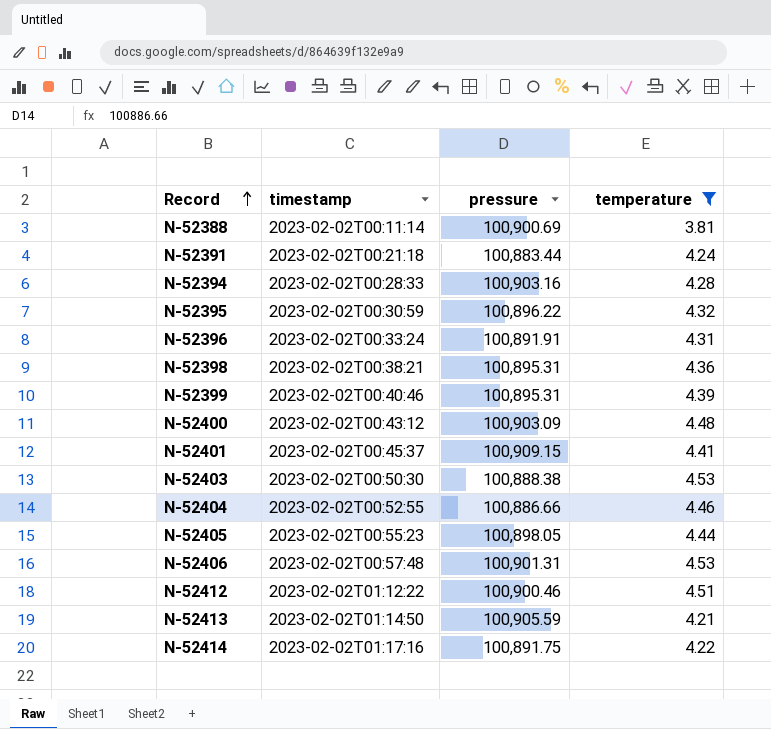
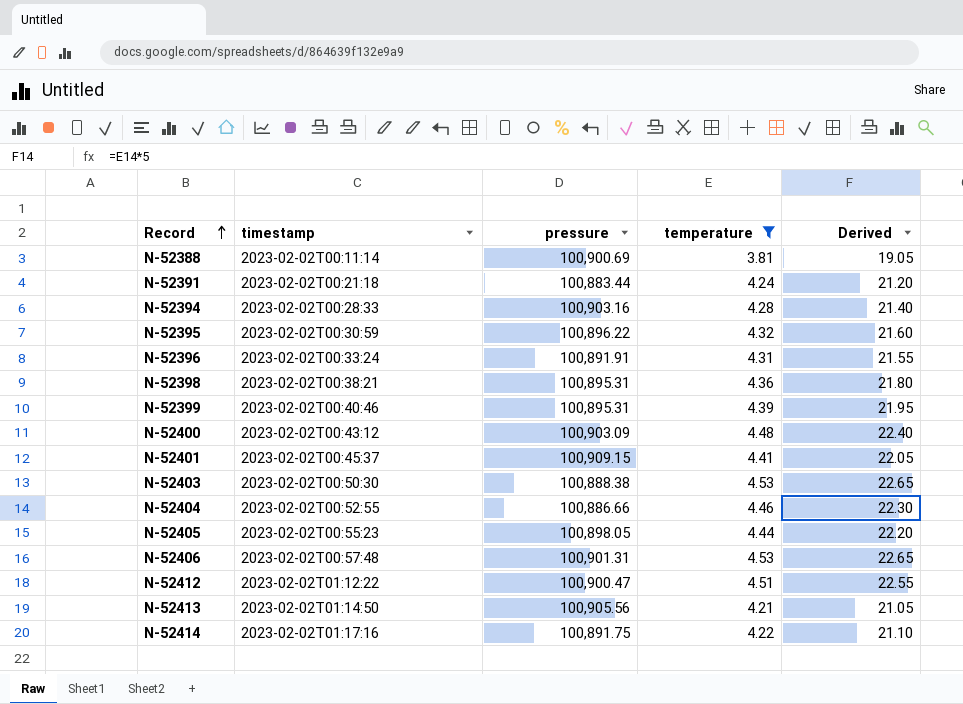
column Derived | formula: none -> [temperature] * 5
N-52412 | pressure: 100,900.46 -> 100,900.47
N-52413 | pressure: 100,905.59 -> 100,905.56

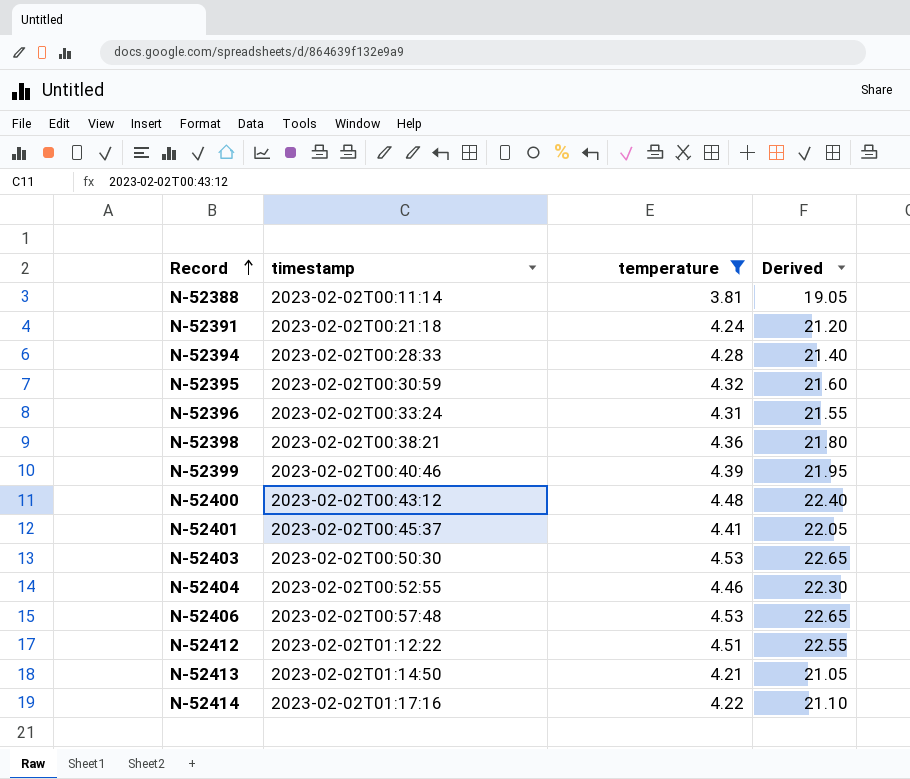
column pressure | position: 3 -> none
row N-52405: 2023-02-02T00:55:23 | 100,898.05 | 4.44 | 22.20 -> none

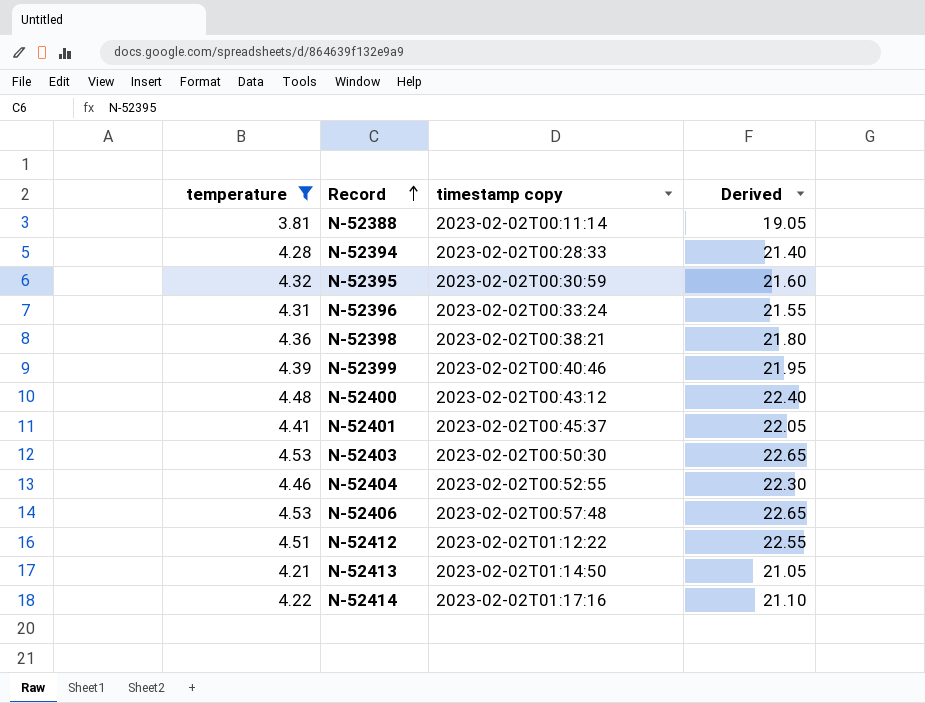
column temperature | position: 3 -> 1
column name: timestamp -> timestamp copy
row N-52391: 2023-02-02T00:21:18 | 4.24 | 21.20 -> none

